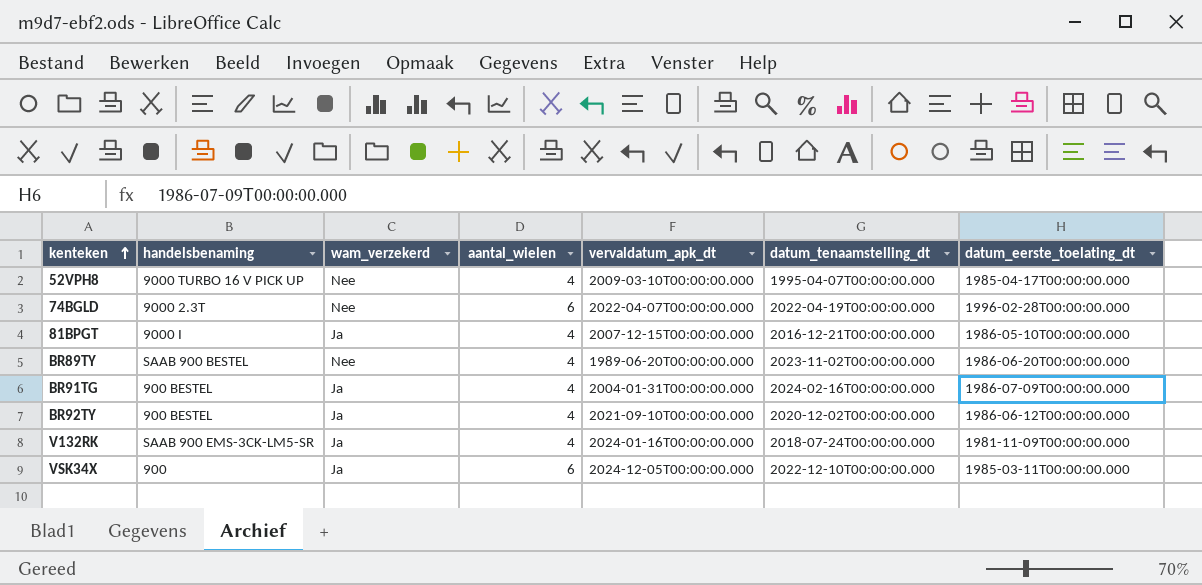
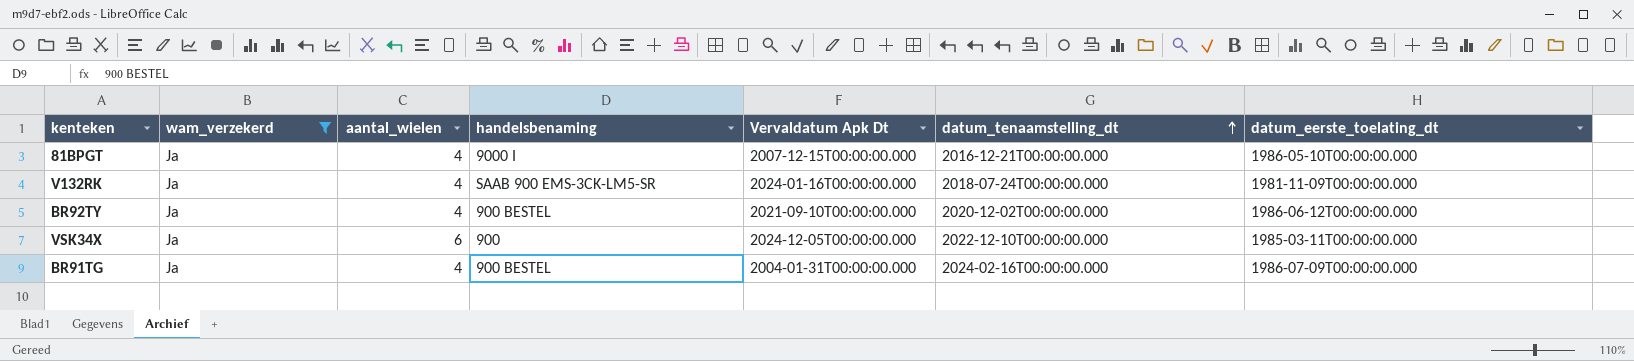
filter: none -> wam_verzekerd = Ja
row order: kenteken ascending -> datum_tenaamstelling_dt ascending
column handelsbenaming | position: 2 -> 4
column name: vervaldatum_apk_dt -> Vervaldatum Apk Dt

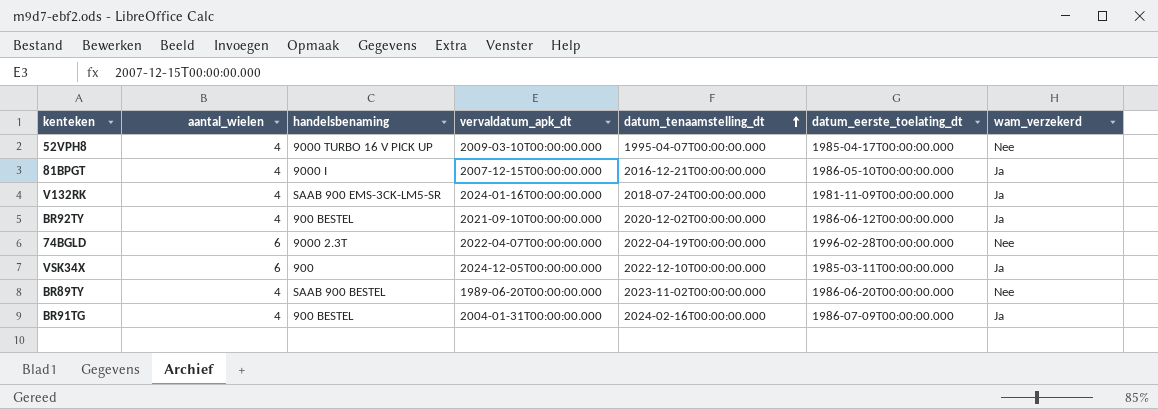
filter: wam_verzekerd = Ja -> none
column name: Vervaldatum Apk Dt -> vervaldatum_apk_dt
column wam_verzekerd | position: 2 -> 7

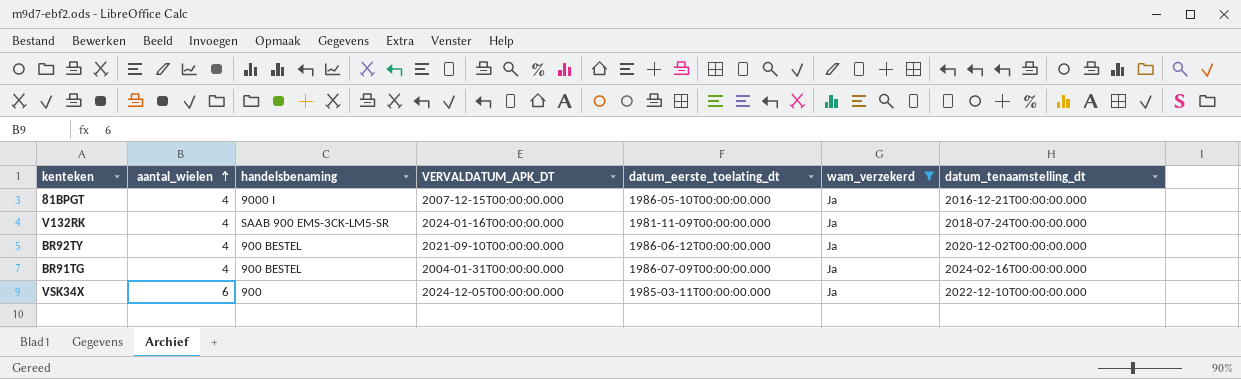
filter: none -> wam_verzekerd = Ja
row order: datum_tenaamstelling_dt ascending -> aantal_wielen ascending
column name: vervaldatum_apk_dt -> VERVALDATUM_APK_DT
column datum_tenaamstelling_dt | position: 5 -> 7

